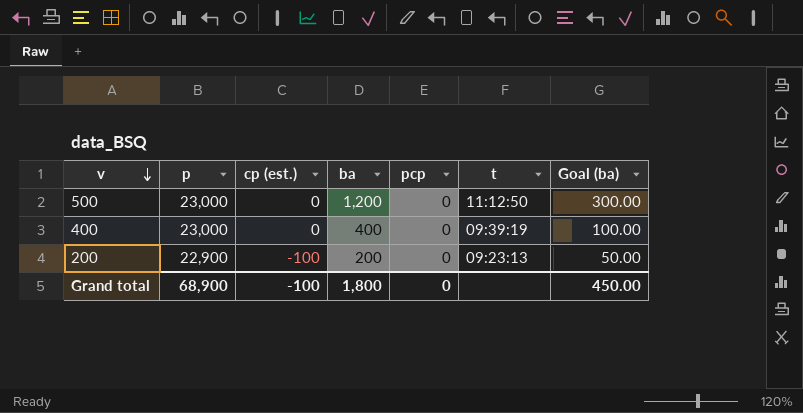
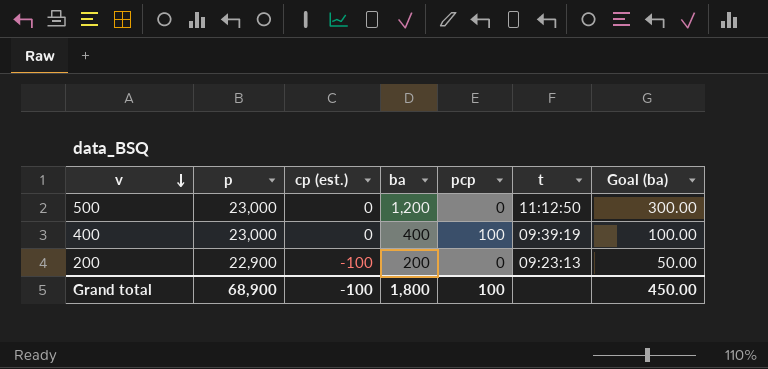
400 | pcp: 0 -> 100
Grand total | pcp: 0 -> 100

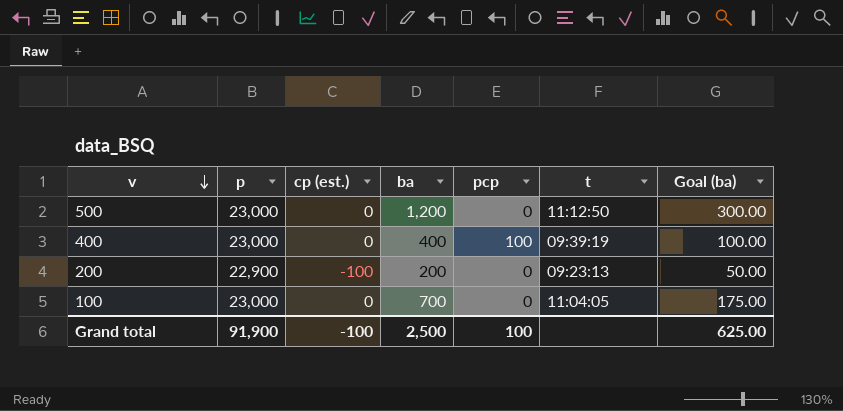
row 100: none -> 23,000 | 0 | 700 | 0 | 11:04:05 | 175.00
Grand total | p: 68,900 -> 91,900
Grand total | ba: 1,800 -> 2,500
Grand total | Goal (ba): 450.00 -> 625.00

